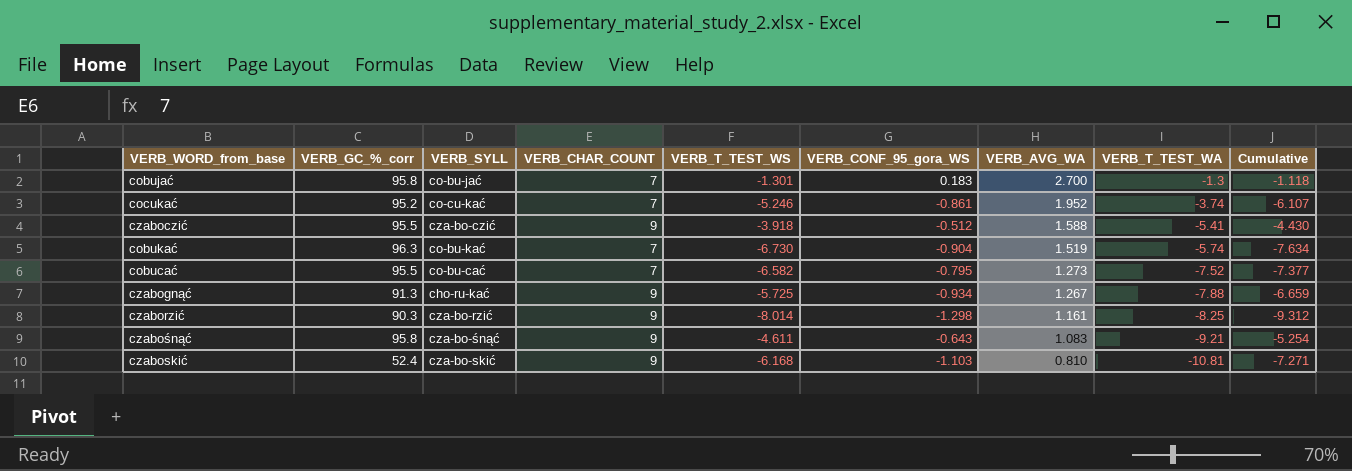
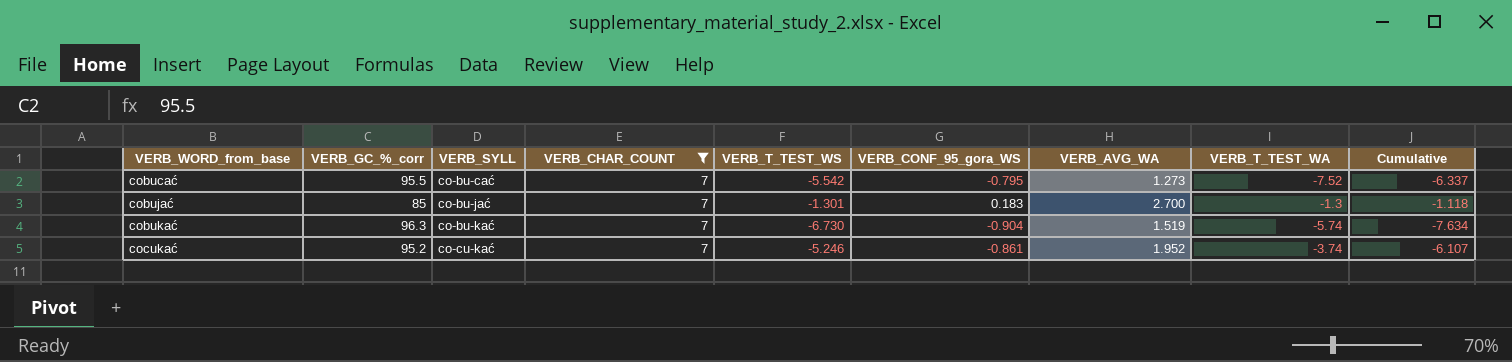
filter: none -> VERB_CHAR_COUNT = 7
row order: VERB_AVG_WA descending -> VERB_WORD_from_base ascending
cobucać | VERB_T_TEST_WS: -6.582 -> -5.542
cobucać | Cumulative: -7.377 -> -6.337
cobujać | VERB_GC_%_corr: 95.8 -> 85

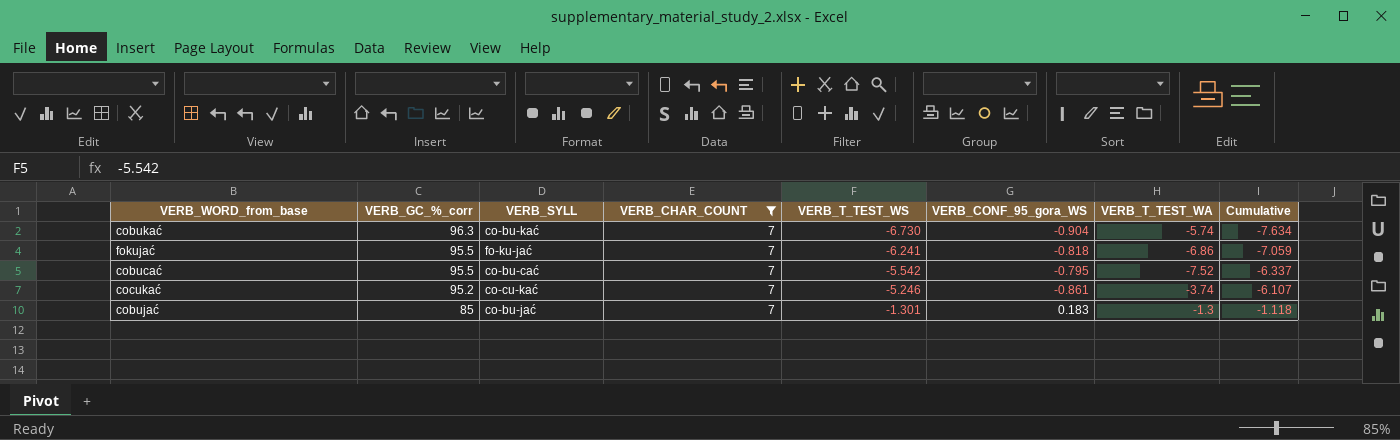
row order: VERB_WORD_from_base ascending -> VERB_GC_%_corr descending
column VERB_AVG_WA | position: 7 -> none
row fokujać: none -> 95.5 | fo-ku-jać | 7 | -6.241 | -0.818 | -6.86 | -7.059

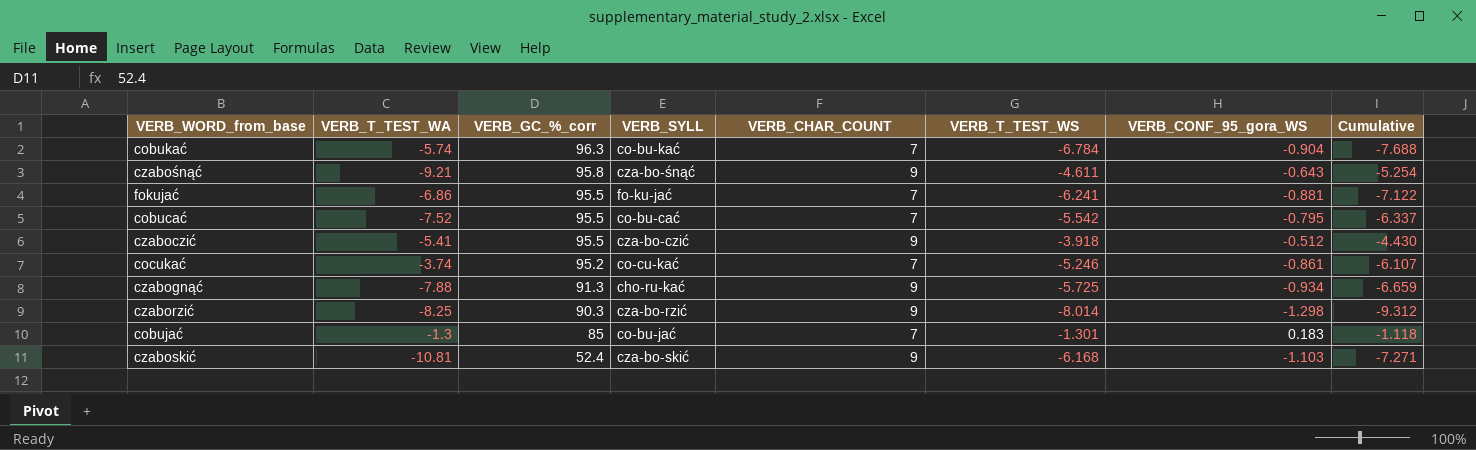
filter: VERB_CHAR_COUNT = 7 -> none
column VERB_T_TEST_WA | position: 7 -> 2
cobukać | VERB_T_TEST_WS: -6.730 -> -6.784
cobukać | Cumulative: -7.634 -> -7.688
fokujać | VERB_CONF_95_gora_WS: -0.818 -> -0.881
fokujać | Cumulative: -7.059 -> -7.122

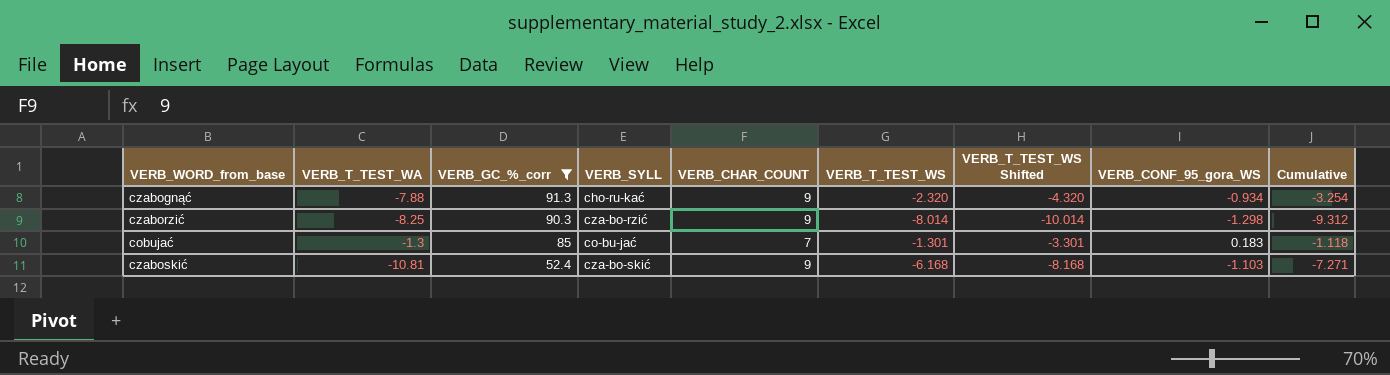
filter: none -> VERB_GC_%_corr <= 91.3
column VERB_T_TEST_WS Shifted | formula: none -> [VERB_T_TEST_WS] - 2
czabognąć | VERB_T_TEST_WS: -5.725 -> -2.320
czabognąć | Cumulative: -6.659 -> -3.254

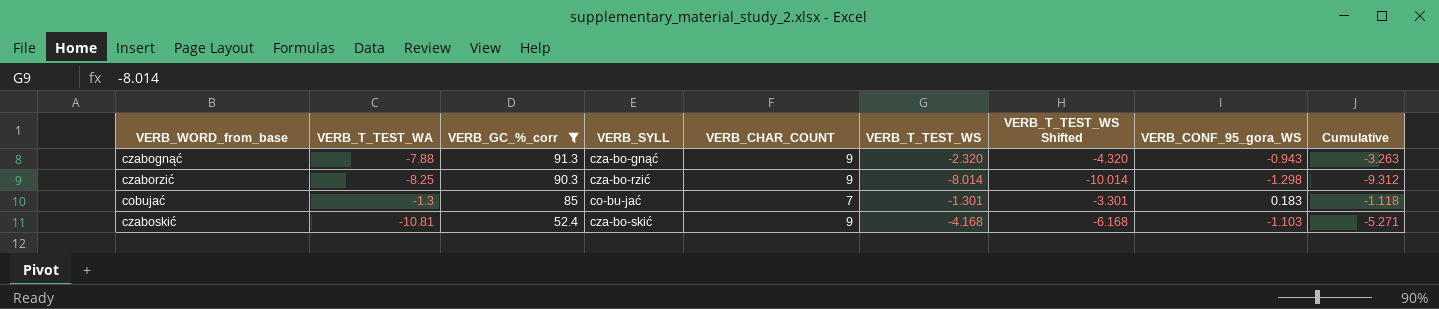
czabognąć | VERB_SYLL: cho-ru-kać -> cza-bo-gnąć
czabognąć | VERB_CONF_95_gora_WS: -0.934 -> -0.943
czabognąć | Cumulative: -3.254 -> -3.263
czaboskić | VERB_T_TEST_WS: -6.168 -> -4.168
czaboskić | VERB_T_TEST_WS Shifted: -8.168 -> -6.168
czaboskić | Cumulative: -7.271 -> -5.271

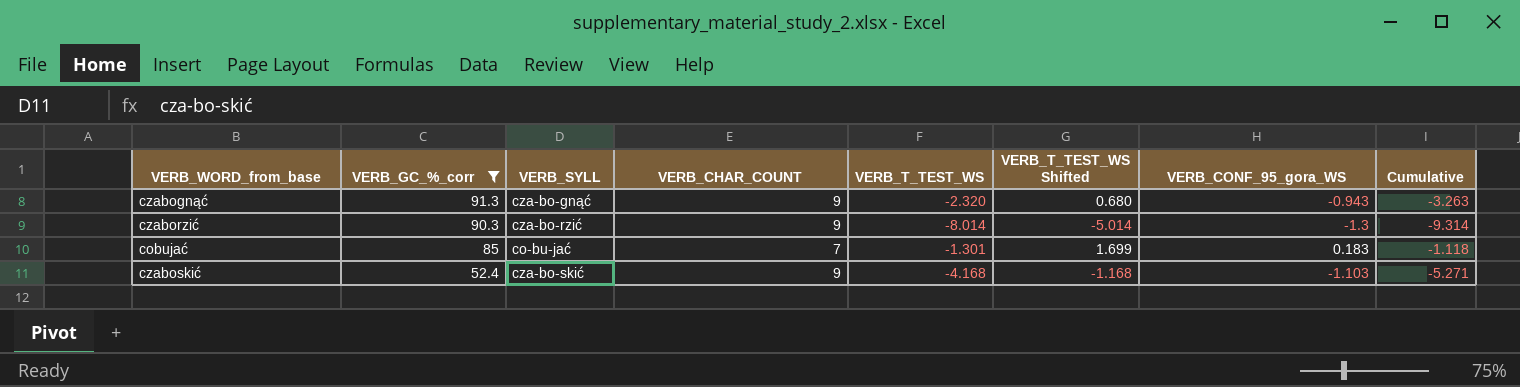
column VERB_T_TEST_WA | position: 2 -> none
column VERB_T_TEST_WS Shifted | formula: [VERB_T_TEST_WS] - 2 -> [VERB_T_TEST_WS] + 3
czaborzić | VERB_CONF_95_gora_WS: -1.298 -> -1.3
czaborzić | Cumulative: -9.312 -> -9.314

